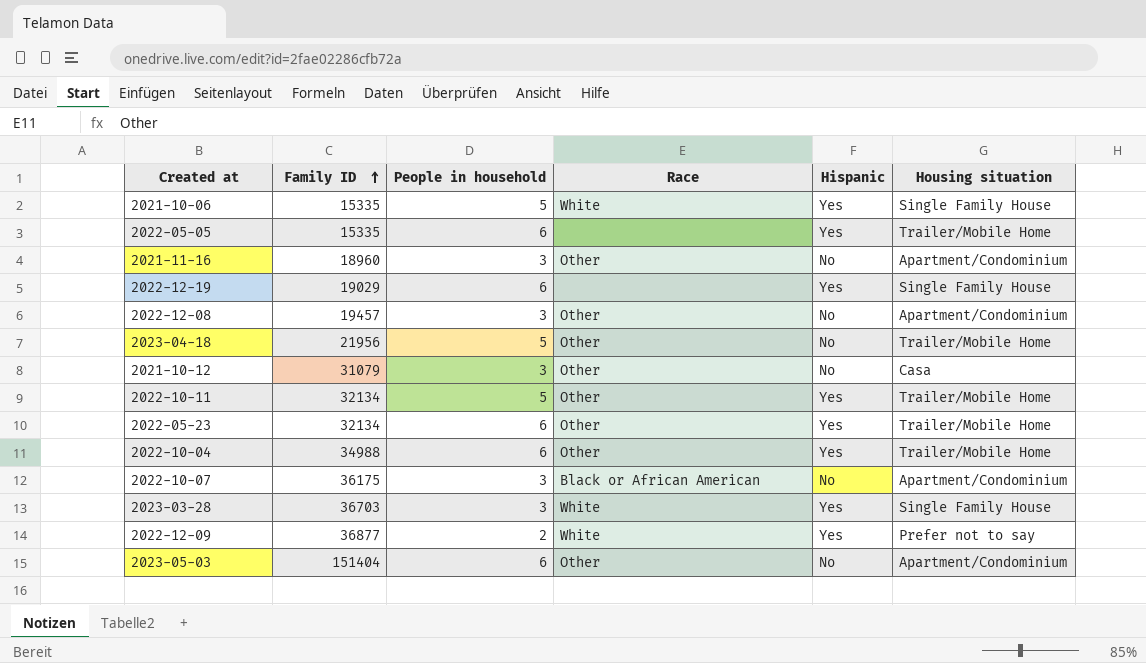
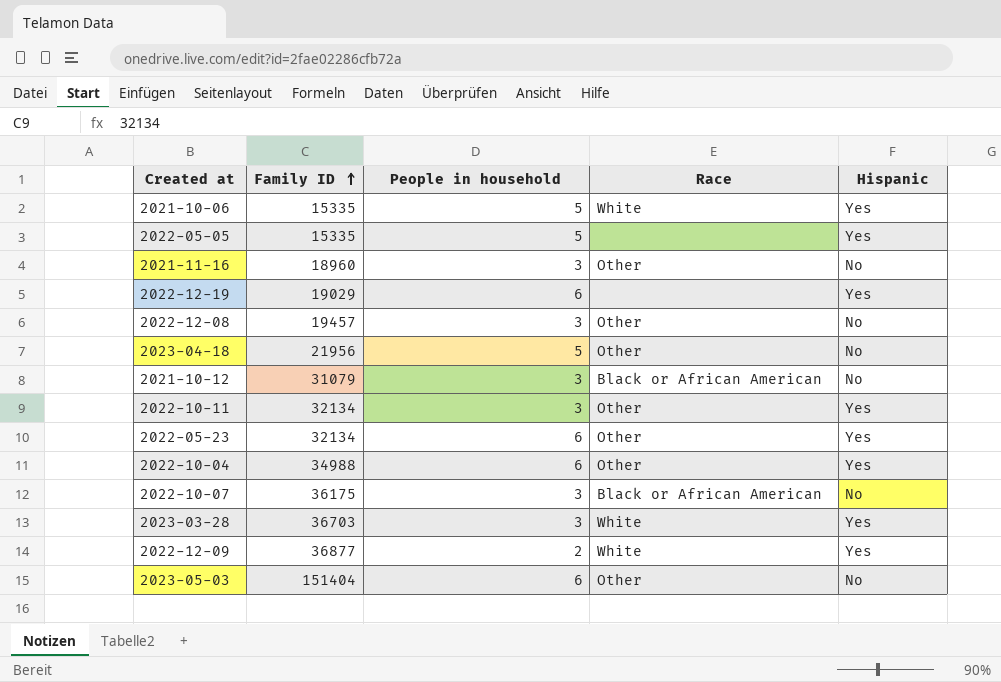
column Housing situation | position: 6 -> none
2022-05-05 | People in household: 6 -> 5
2021-10-12 | Race: Other -> Black or African American
2022-10-11 | People in household: 5 -> 3

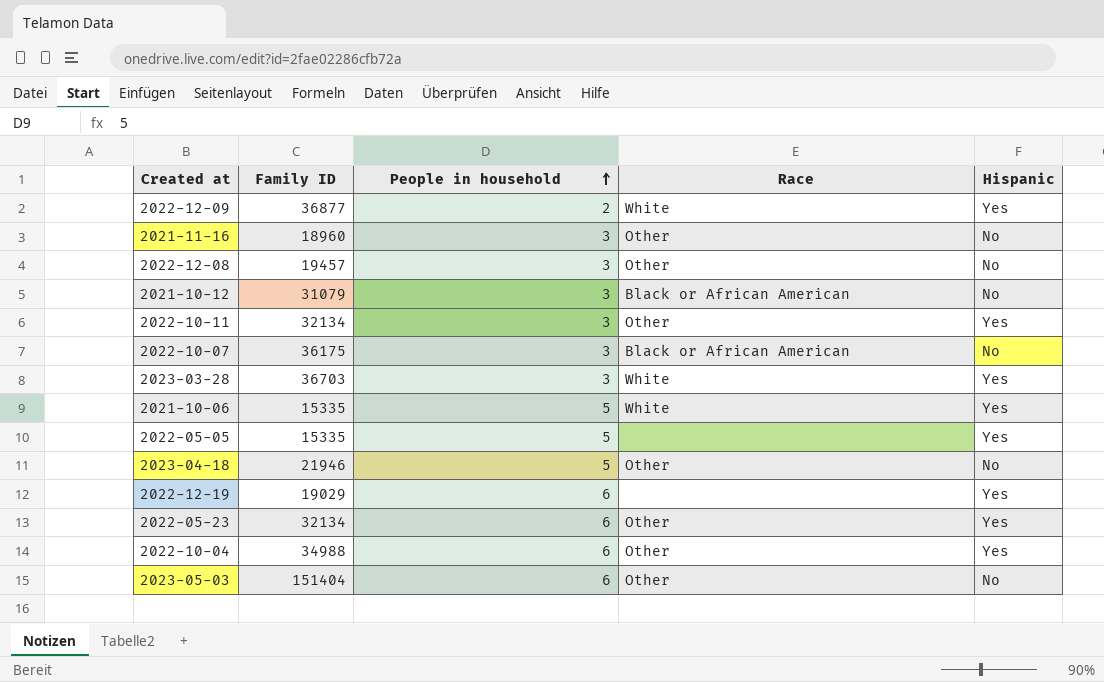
row order: Family ID ascending -> People in household ascending
2023-04-18 | Family ID: 21956 -> 21946

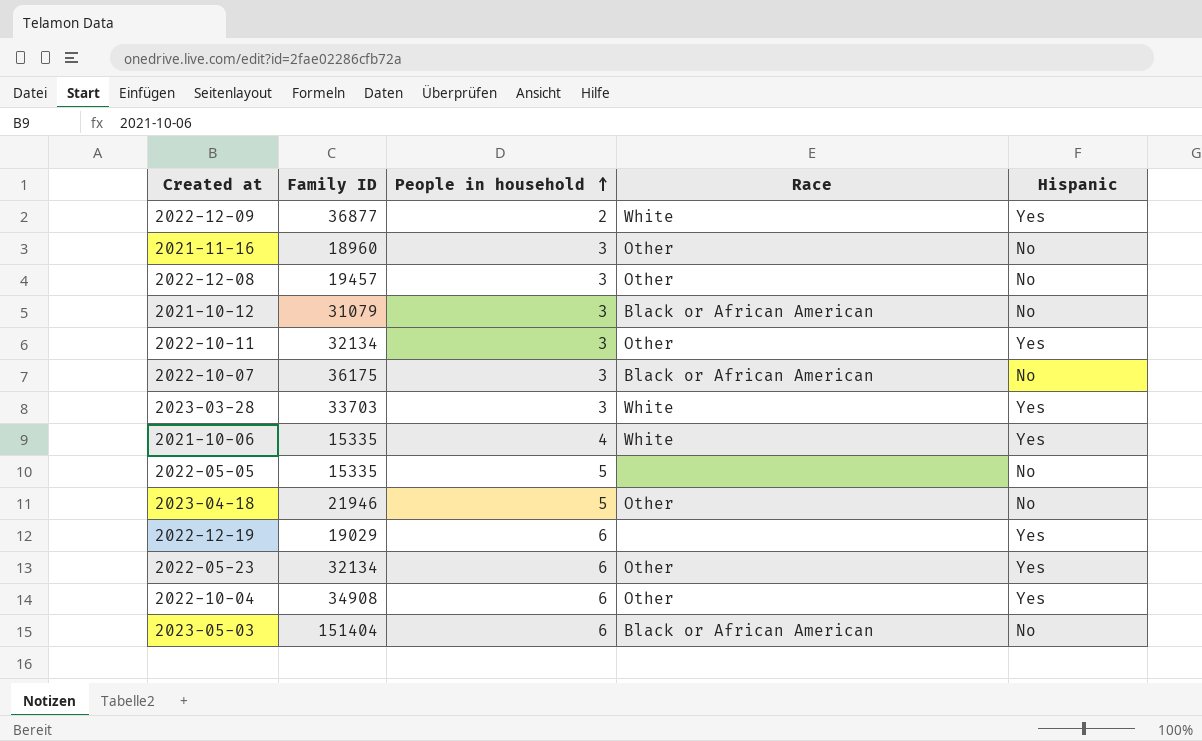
2023-03-28 | Family ID: 36703 -> 33703
2021-10-06 | People in household: 5 -> 4
2022-05-05 | Hispanic: Yes -> No
2022-10-04 | Family ID: 34988 -> 34908
2023-05-03 | Race: Other -> Black or African American

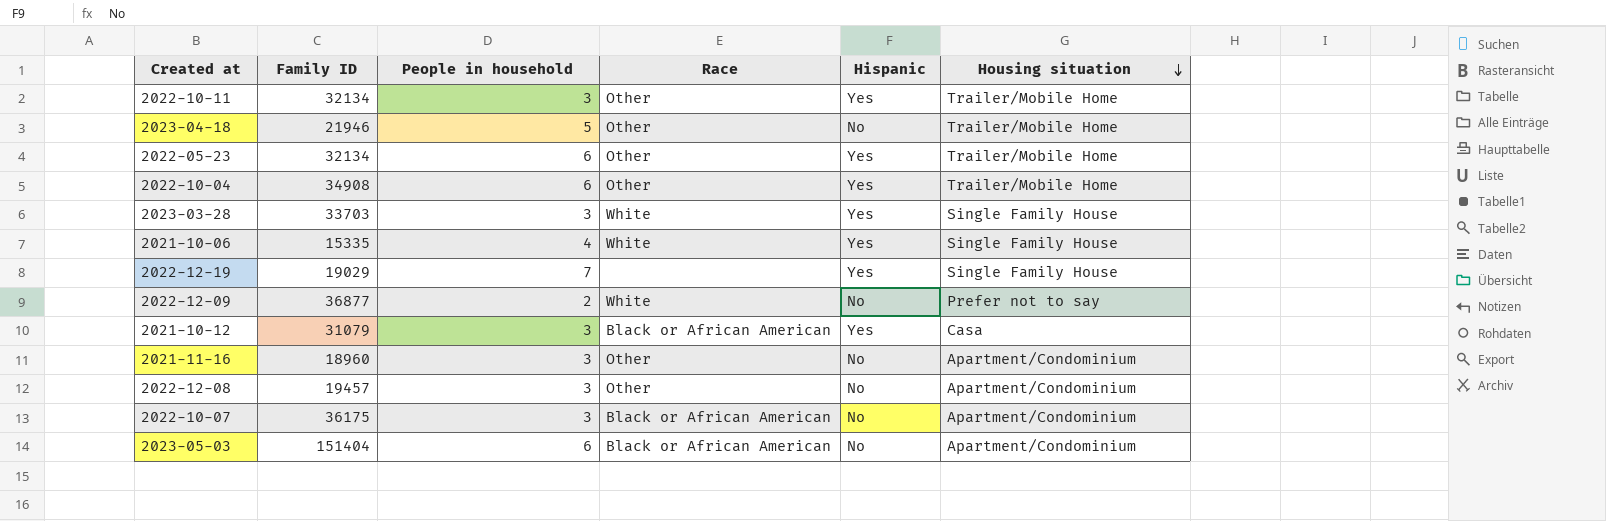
row order: People in household ascending -> Housing situation descending
column Housing situation | position: none -> 6
row 2022-05-05: 15335 | 5 | none | No -> none
2022-12-19 | People in household: 6 -> 7
2022-12-09 | Hispanic: Yes -> No
2021-10-12 | Hispanic: No -> Yes

